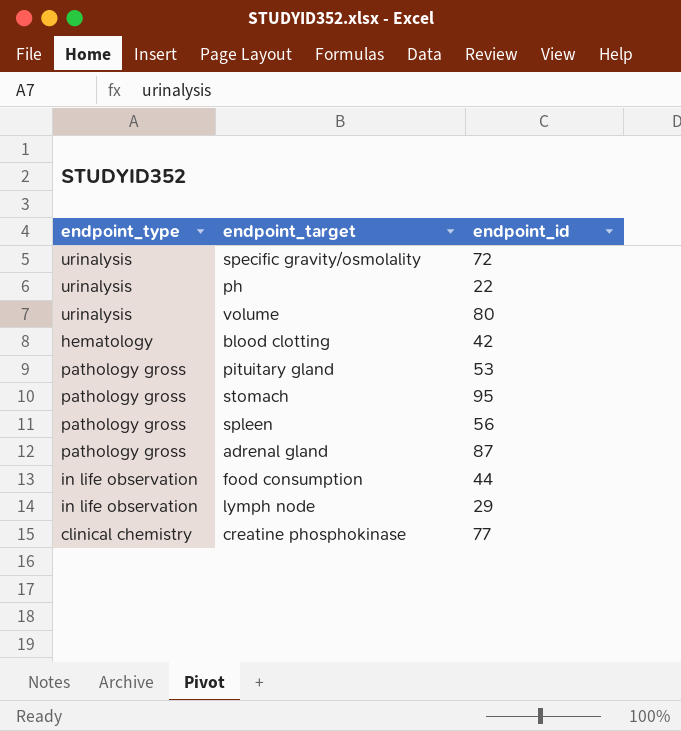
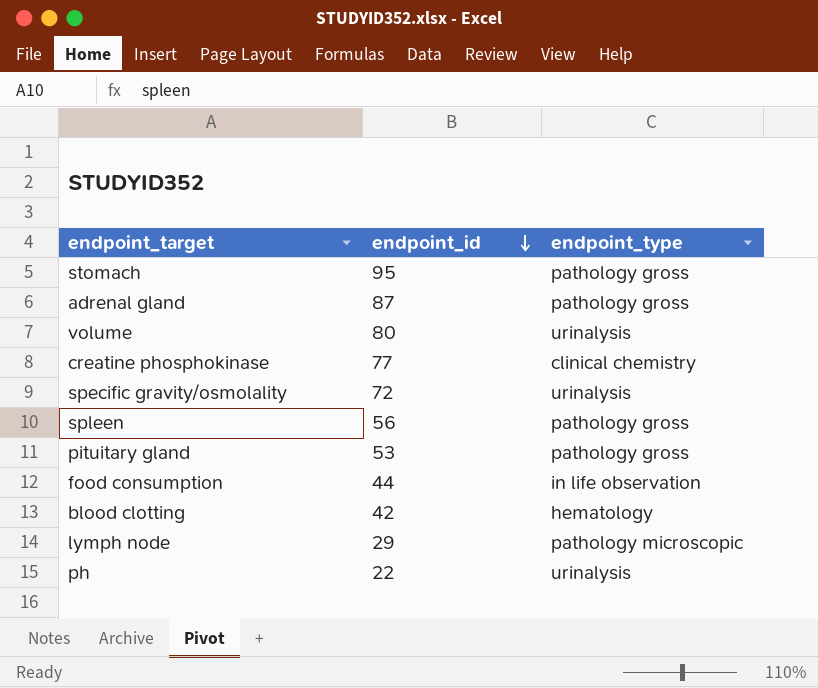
row order: none -> endpoint_id descending
column endpoint_type | position: 1 -> 3
lymph node | endpoint_type: in life observation -> pathology microscopic

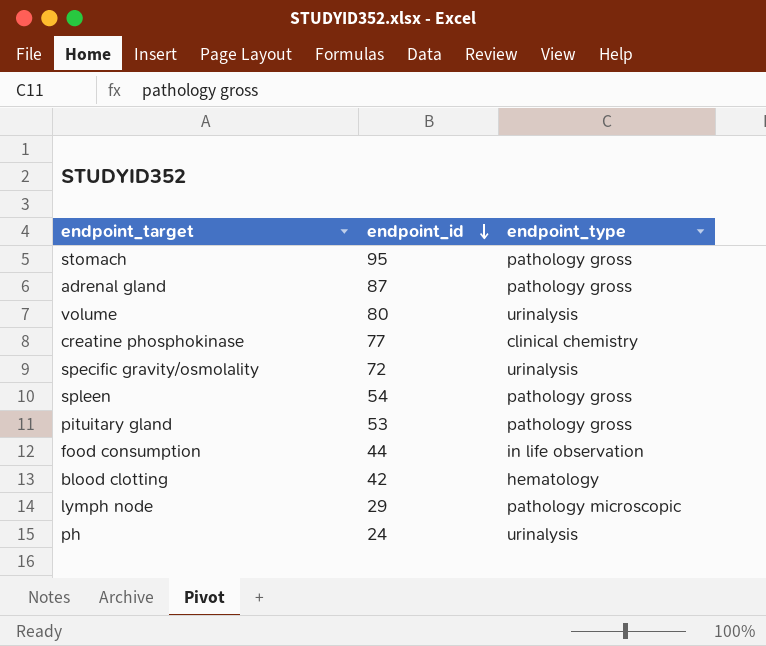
spleen | endpoint_id: 56 -> 54
ph | endpoint_id: 22 -> 24

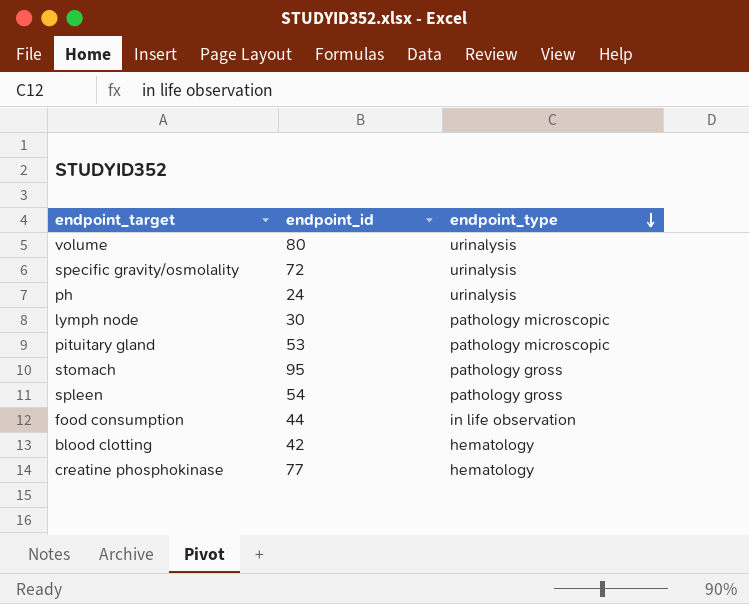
row order: endpoint_id descending -> endpoint_type descending
row adrenal gland: 87 | pathology gross -> none
lymph node | endpoint_id: 29 -> 30
pituitary gland | endpoint_type: pathology gross -> pathology microscopic
creatine phosphokinase | endpoint_type: clinical chemistry -> hematology

